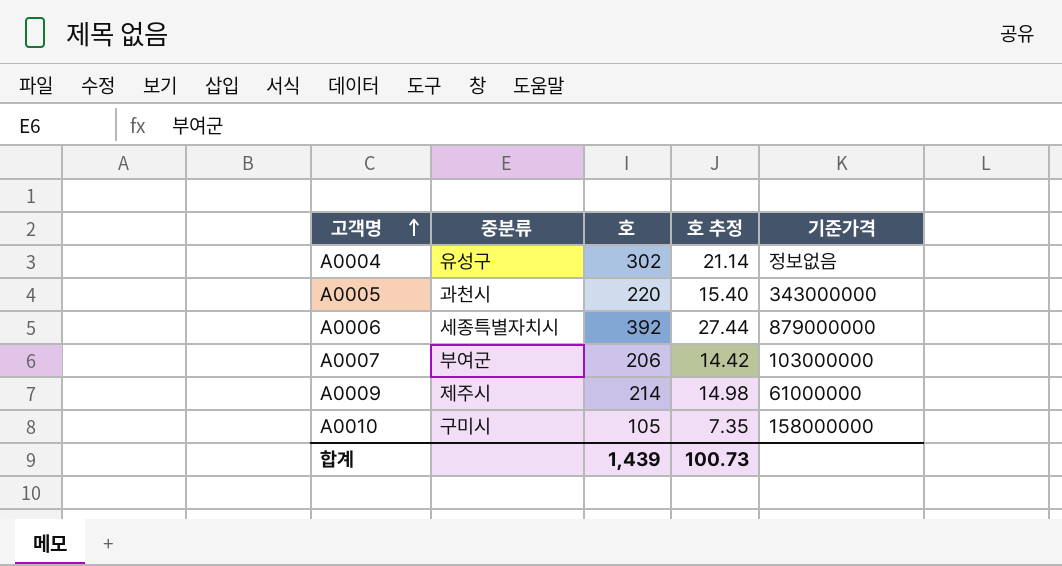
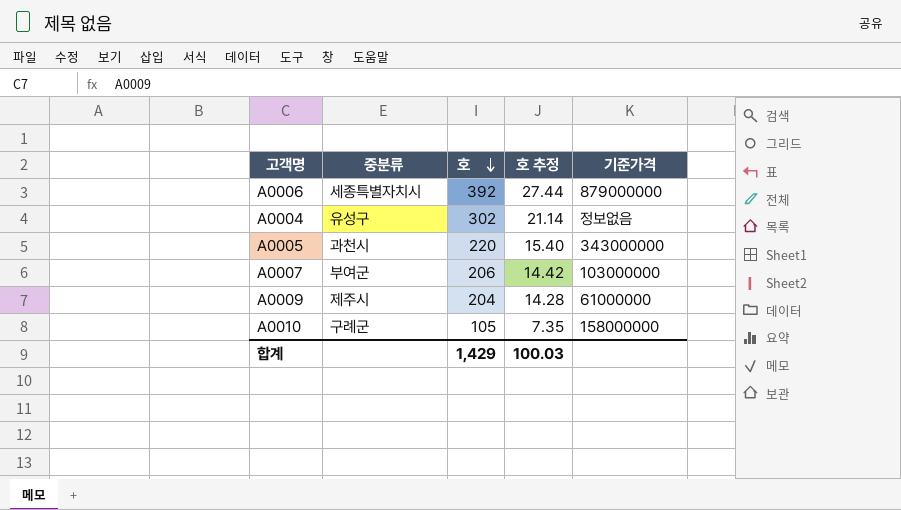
row order: 고객명 ascending -> 호 descending
A0009 | 호: 214 -> 204
A0009 | 호 추정: 14.98 -> 14.28
A0010 | 중분류: 구미시 -> 구례군
합계 | 호: 1,439 -> 1,429
합계 | 호 추정: 100.73 -> 100.03

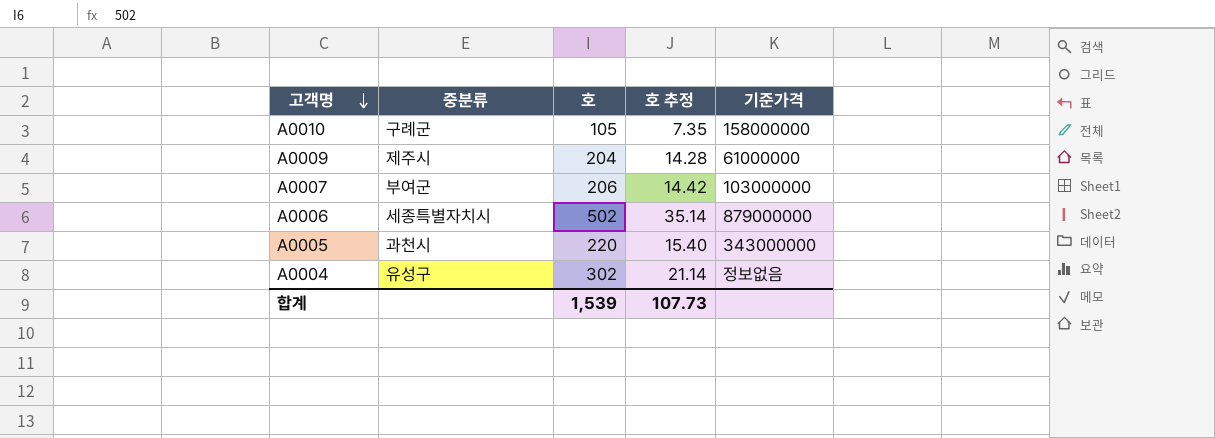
row order: 호 descending -> 고객명 descending
A0006 | 호: 392 -> 502
A0006 | 호 추정: 27.44 -> 35.14
합계 | 호: 1,429 -> 1,539
합계 | 호 추정: 100.03 -> 107.73

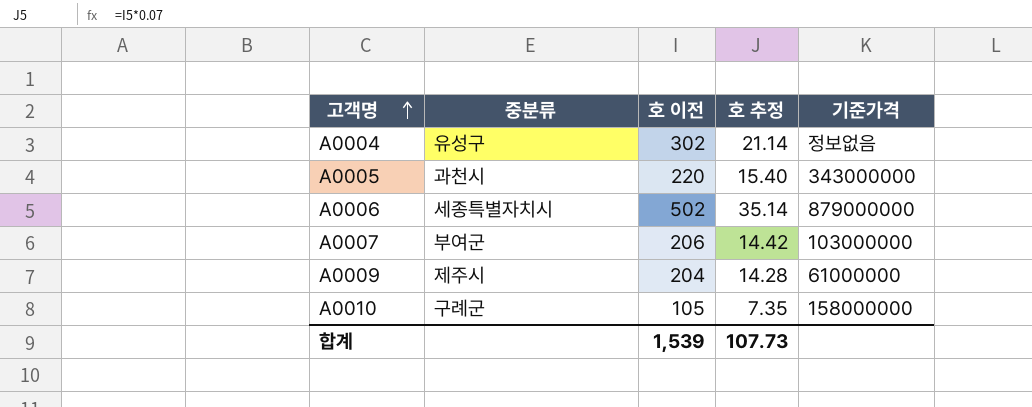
row order: 고객명 descending -> 고객명 ascending
column name: 호 -> 호 이전

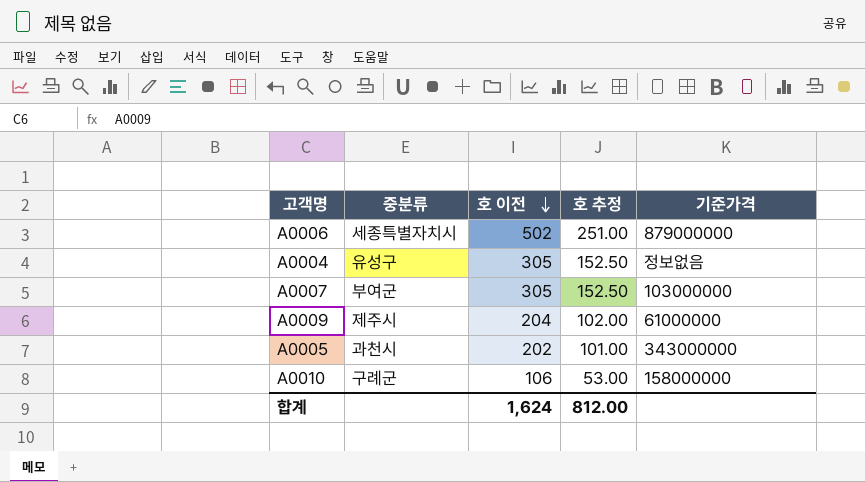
row order: 고객명 ascending -> 호 이전 descending
column 호 추정 | formula: [호 이전] * 0.07 -> [호 이전] * 0.5
A0004 | 호 이전: 302 -> 305
A0007 | 호 이전: 206 -> 305
A0005 | 호 이전: 220 -> 202
A0010 | 호 이전: 105 -> 106
합계 | 호 이전: 1,539 -> 1,624
합계 | 호 추정: 107.73 -> 812.00

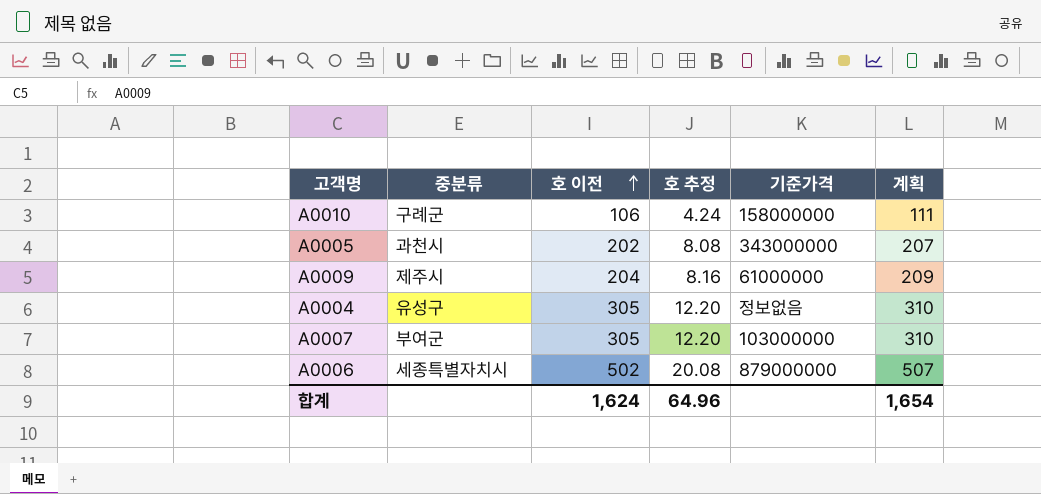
row order: 호 이전 descending -> 호 이전 ascending
column 호 추정 | formula: [호 이전] * 0.5 -> [호 이전] * 0.04
column 계획 | formula: none -> [호 이전] + 5
합계 | 호 추정: 812.00 -> 64.96

